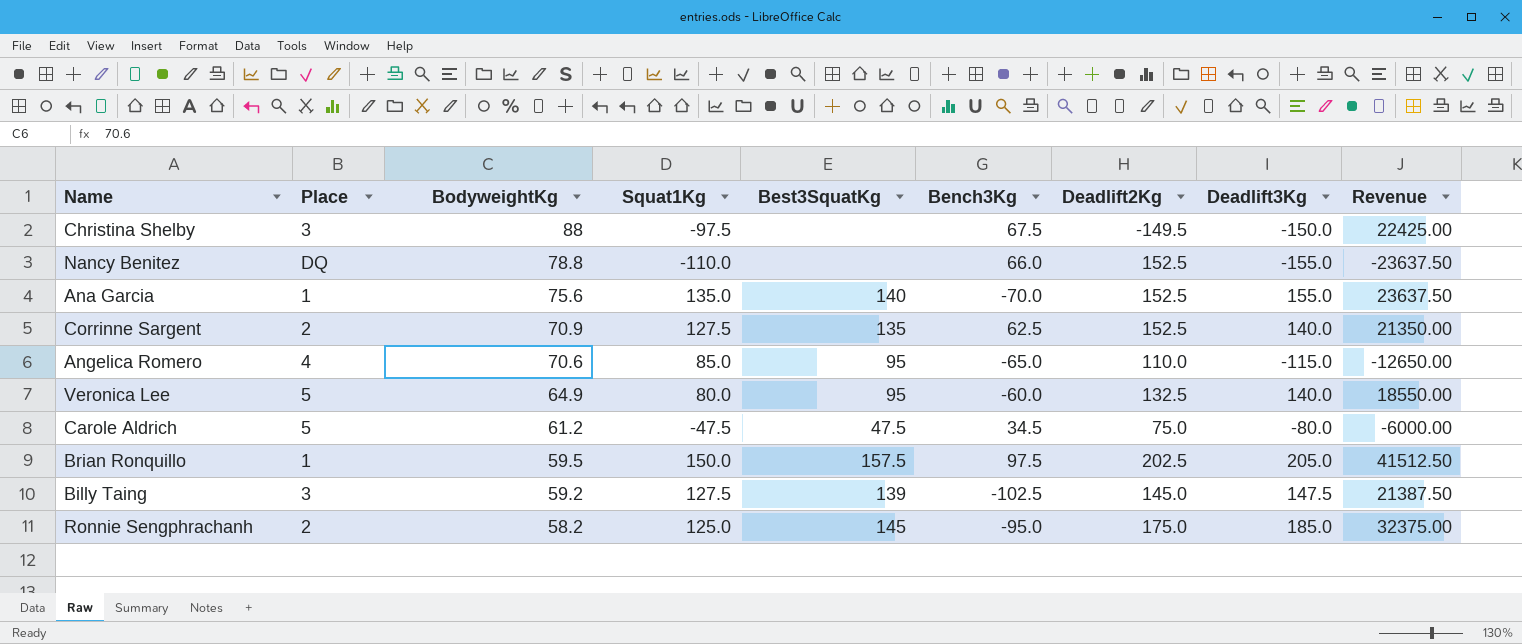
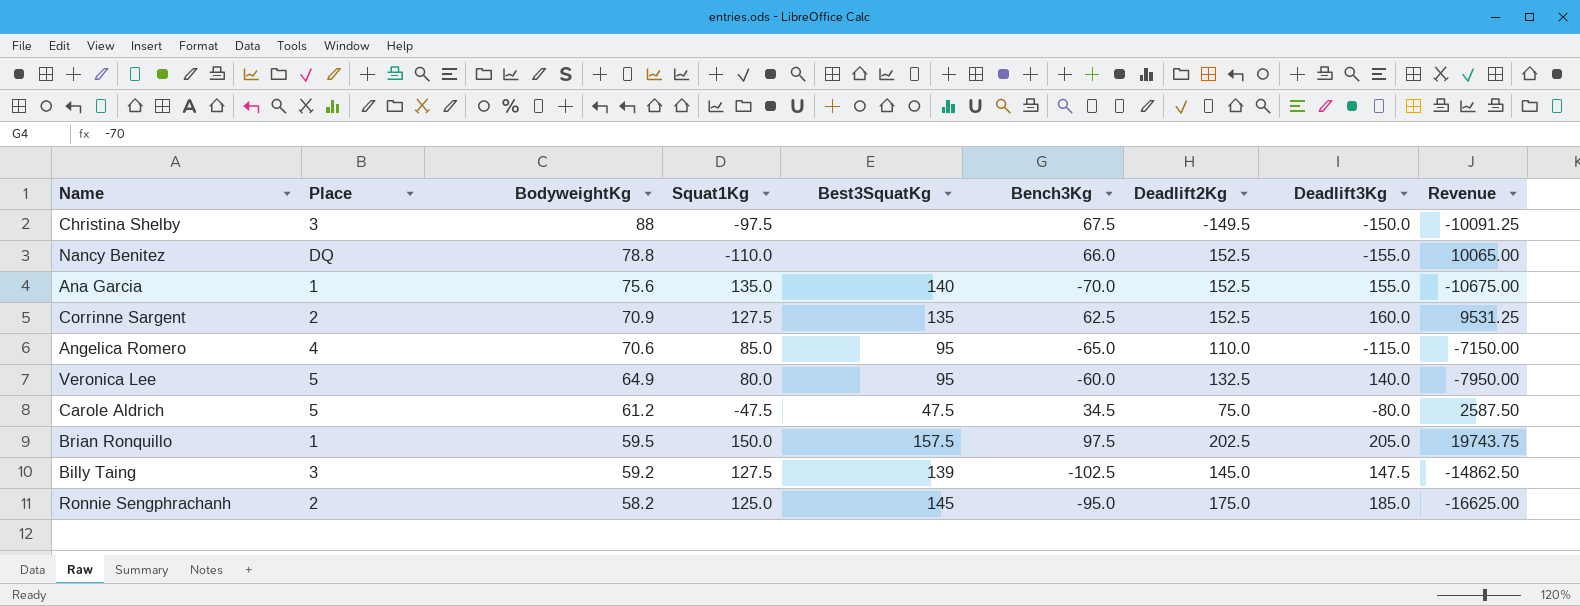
column Revenue | formula: [Deadlift2Kg] * [Deadlift3Kg] -> [Bench3Kg] * [Deadlift2Kg]
Corrinne Sargent | Deadlift3Kg: 140.0 -> 160.0

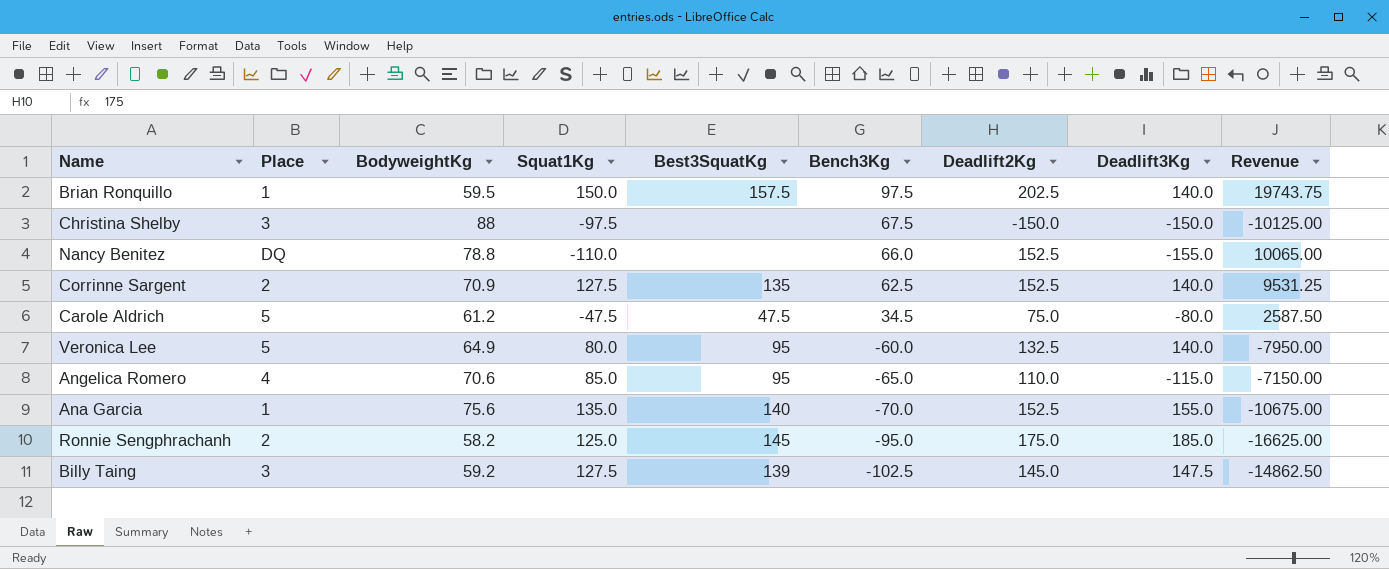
row order: BodyweightKg descending -> Bench3Kg descending
Brian Ronquillo | Deadlift3Kg: 205.0 -> 140.0
Christina Shelby | Deadlift2Kg: -149.5 -> -150.0
Christina Shelby | Revenue: -10091.25 -> -10125.00
Corrinne Sargent | Deadlift3Kg: 160.0 -> 140.0

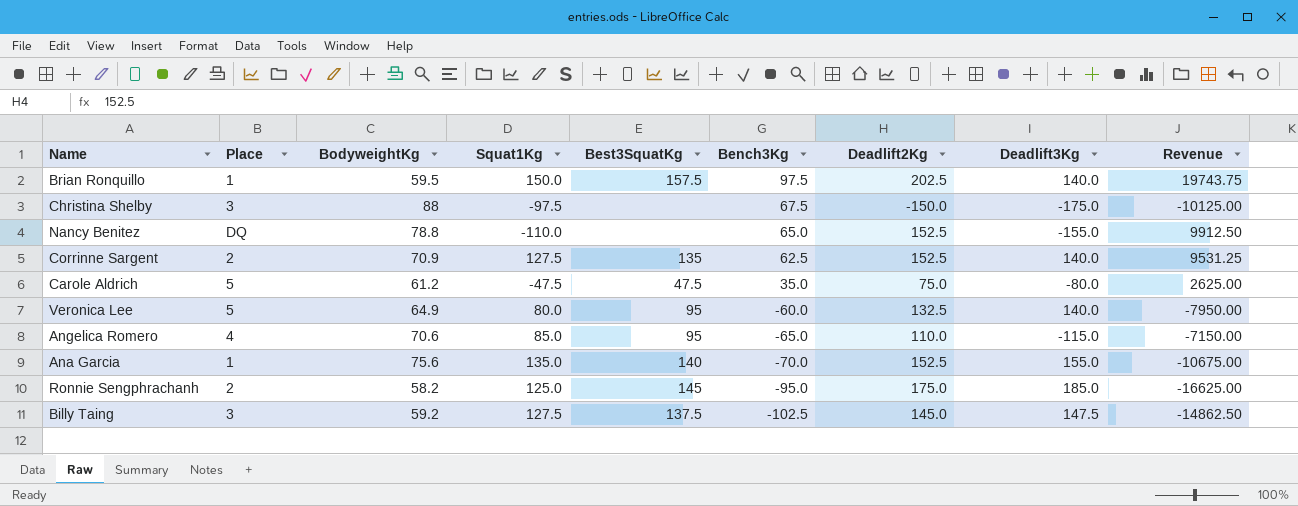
Christina Shelby | Deadlift3Kg: -150.0 -> -175.0
Nancy Benitez | Bench3Kg: 66.0 -> 65.0
Nancy Benitez | Revenue: 10065.00 -> 9912.50
Carole Aldrich | Bench3Kg: 34.5 -> 35.0
Carole Aldrich | Revenue: 2587.50 -> 2625.00
Billy Taing | Best3SquatKg: 139 -> 137.5

